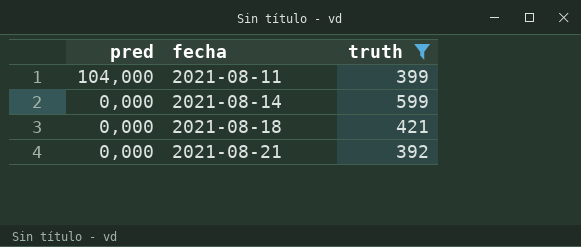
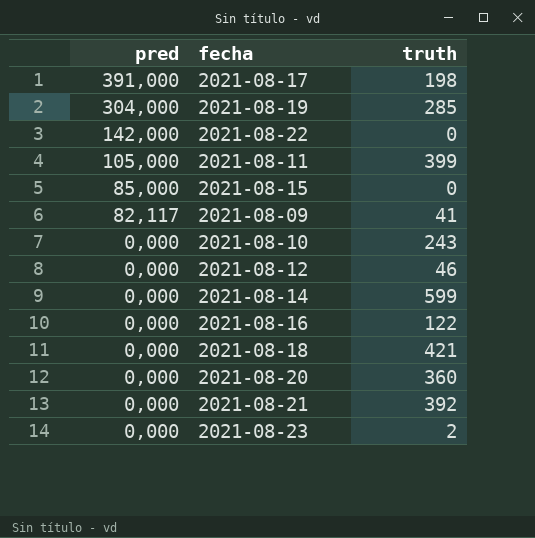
filter: truth >= 392 -> none
2021-08-11 | pred: 104,000 -> 105,000

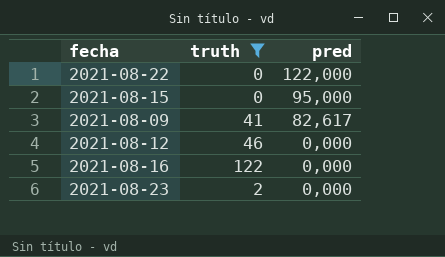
filter: none -> truth <= 122
column pred | position: 1 -> 3
2021-08-22 | pred: 142,000 -> 122,000
2021-08-15 | pred: 85,000 -> 95,000
2021-08-09 | pred: 82,117 -> 82,617

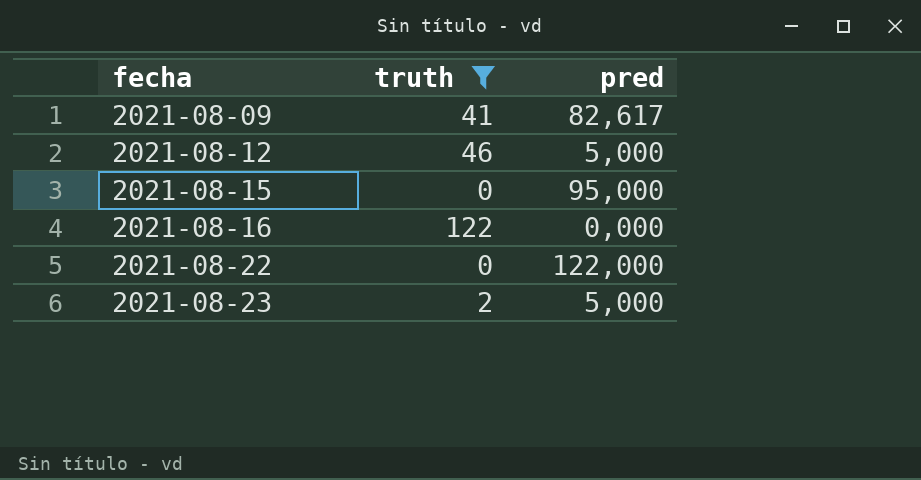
row order: pred descending -> fecha ascending
2021-08-12 | pred: 0,000 -> 5,000
2021-08-23 | pred: 0,000 -> 5,000

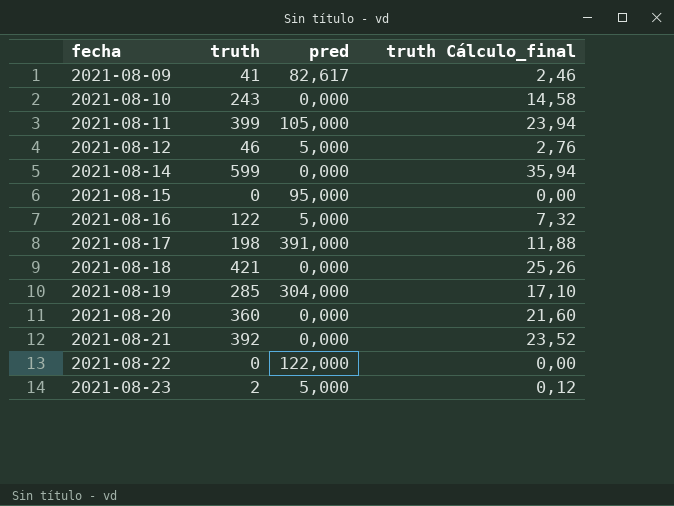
filter: truth <= 122 -> none
column truth Cálculo_final | formula: none -> [truth] * 0,06
2021-08-16 | pred: 0,000 -> 5,000

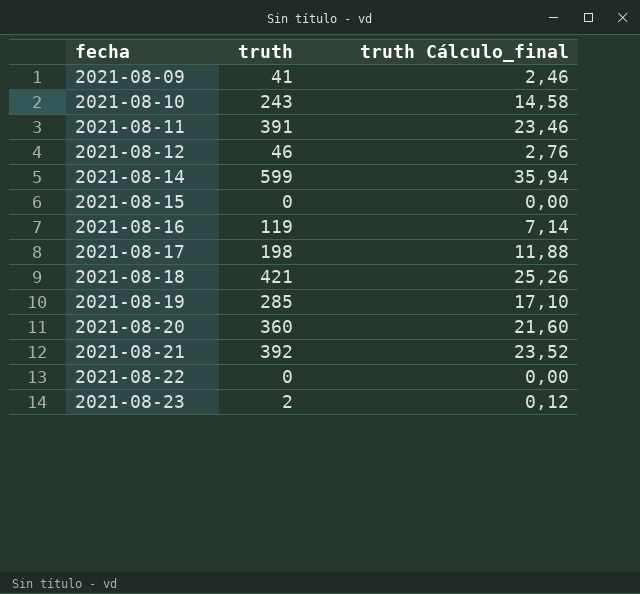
column pred | position: 3 -> none
2021-08-11 | truth: 399 -> 391
2021-08-11 | truth Cálculo_final: 23,94 -> 23,46
2021-08-16 | truth: 122 -> 119
2021-08-16 | truth Cálculo_final: 7,32 -> 7,14

